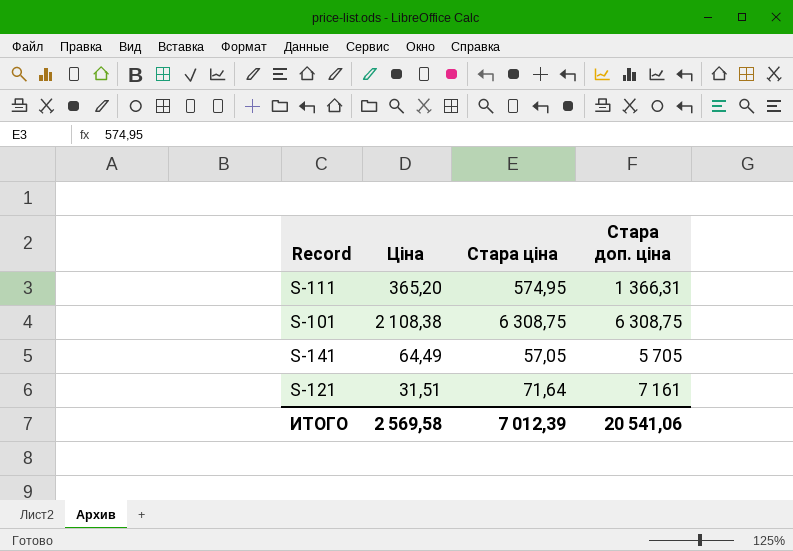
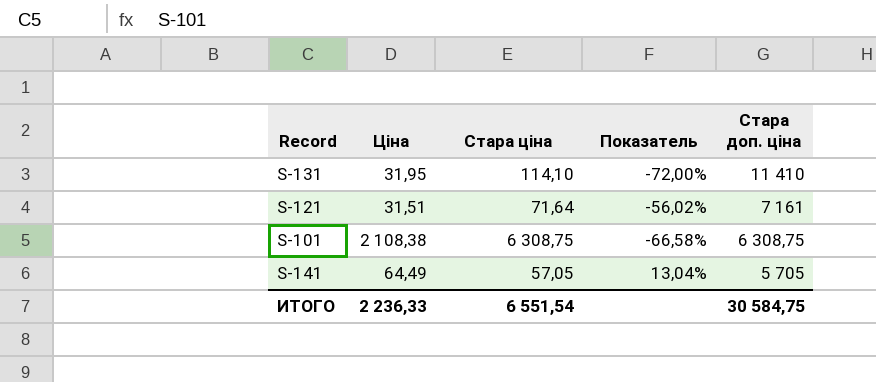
row order: none -> Стара доп. ціна descending
column Показатель | formula: none -> ([Ціна] - [Стара ціна]) / [Стара ціна]
row S-111: 365,20 | 574,95 | 1 366,31 -> none
row S-131: none -> 31,95 | 114,10 | -72,00% | 11 410
ИТОГО | Ціна: 2 569,58 -> 2 236,33
ИТОГО | Стара ціна: 7 012,39 -> 6 551,54
ИТОГО | Стара доп. ціна: 20 541,06 -> 30 584,75

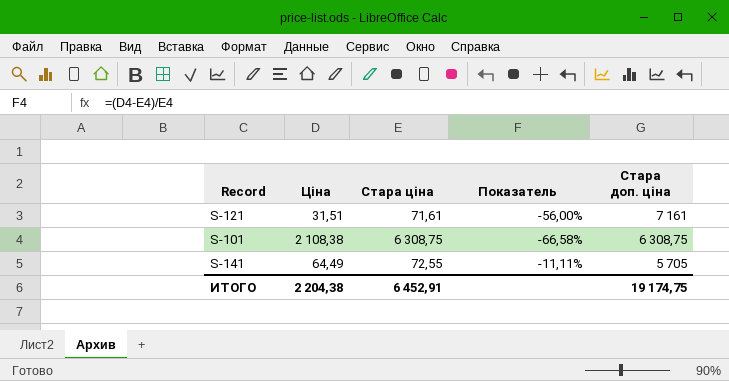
row S-131: 31,95 | 114,10 | -72,00% | 11 410 -> none
S-121 | Стара ціна: 71,64 -> 71,61
S-121 | Показатель: -56,02% -> -56,00%
S-141 | Стара ціна: 57,05 -> 72,55
S-141 | Показатель: 13,04% -> -11,11%
ИТОГО | Ціна: 2 236,33 -> 2 204,38
ИТОГО | Стара ціна: 6 551,54 -> 6 452,91
ИТОГО | Стара доп. ціна: 30 584,75 -> 19 174,75

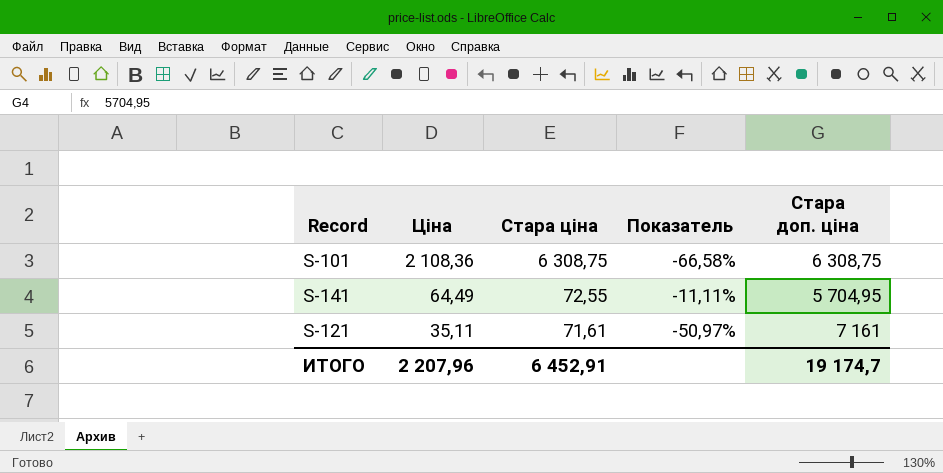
row order: Стара доп. ціна descending -> Ціна descending
S-101 | Ціна: 2 108,38 -> 2 108,36
S-141 | Стара доп. ціна: 5 705 -> 5 704,95
S-121 | Ціна: 31,51 -> 35,11
S-121 | Показатель: -56,00% -> -50,97%
ИТОГО | Ціна: 2 204,38 -> 2 207,96
ИТОГО | Стара доп. ціна: 19 174,75 -> 19 174,7

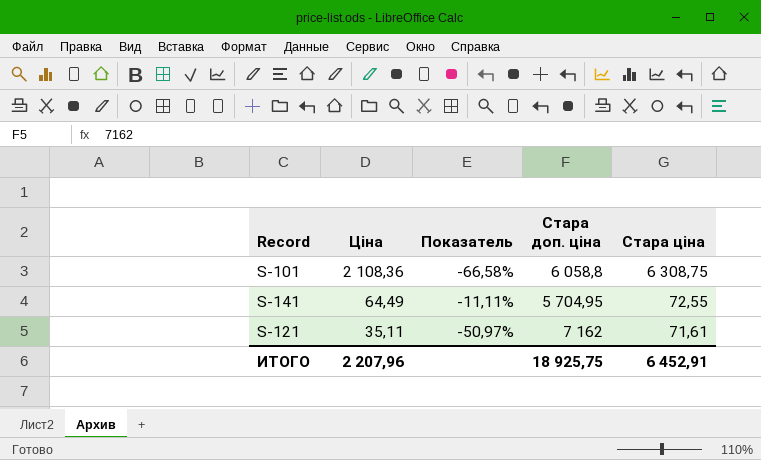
column Стара ціна | position: 3 -> 5
S-101 | Стара доп. ціна: 6 308,75 -> 6 058,8
S-121 | Стара доп. ціна: 7 161 -> 7 162
ИТОГО | Стара доп. ціна: 19 174,7 -> 18 925,75

